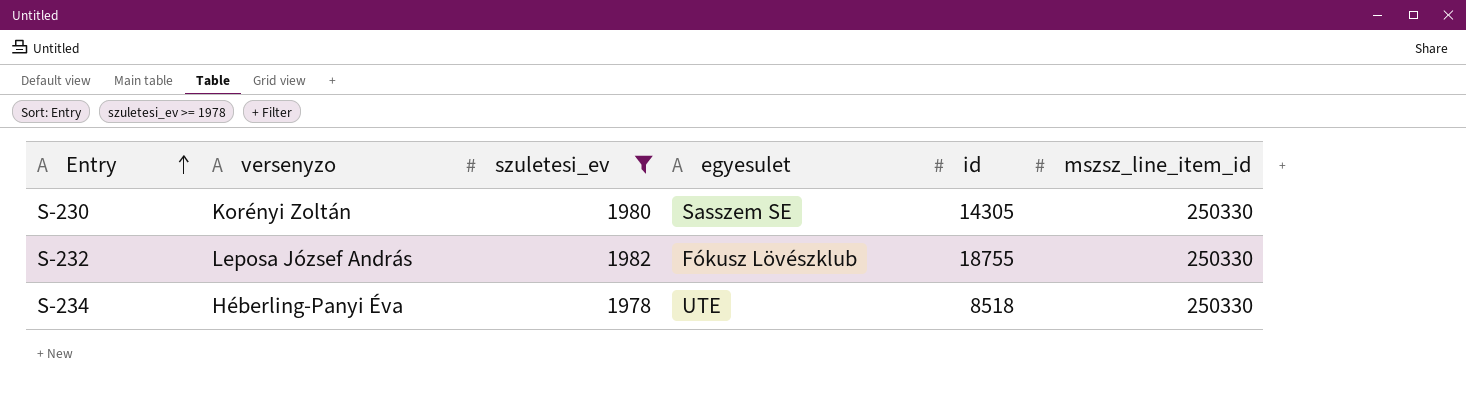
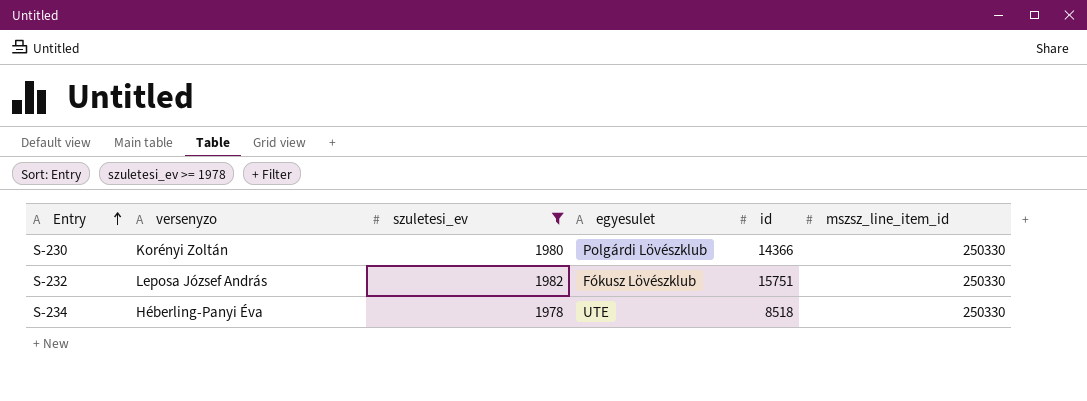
S-230 | egyesulet: Sasszem SE -> Polgárdi Lövészklub
S-230 | id: 14305 -> 14366
S-232 | id: 18755 -> 15751

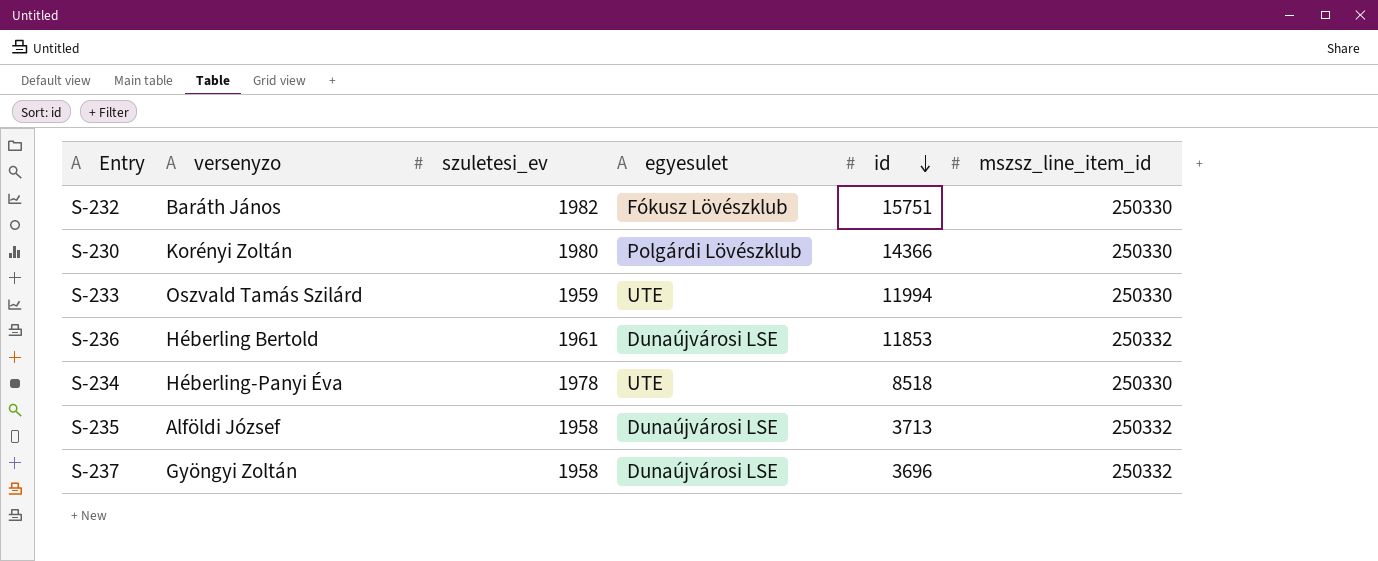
filter: szuletesi_ev >= 1978 -> none
row order: Entry ascending -> id descending
S-232 | versenyzo: Leposa József András -> Baráth János

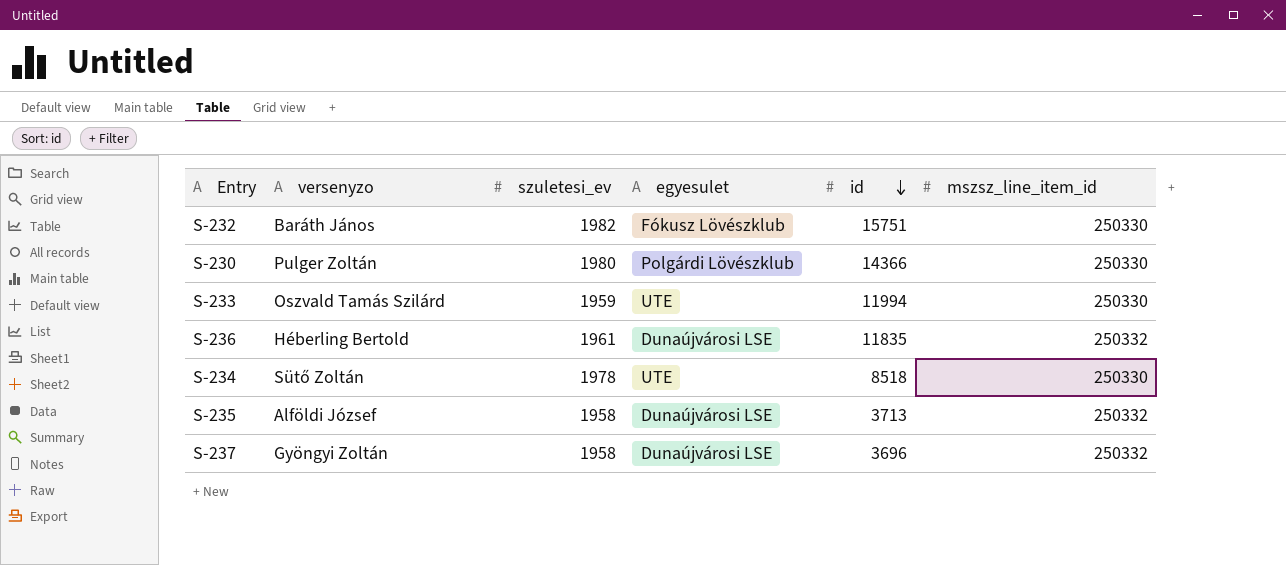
S-230 | versenyzo: Korényi Zoltán -> Pulger Zoltán
S-236 | id: 11853 -> 11835
S-234 | versenyzo: Héberling-Panyi Éva -> Sütő Zoltán

